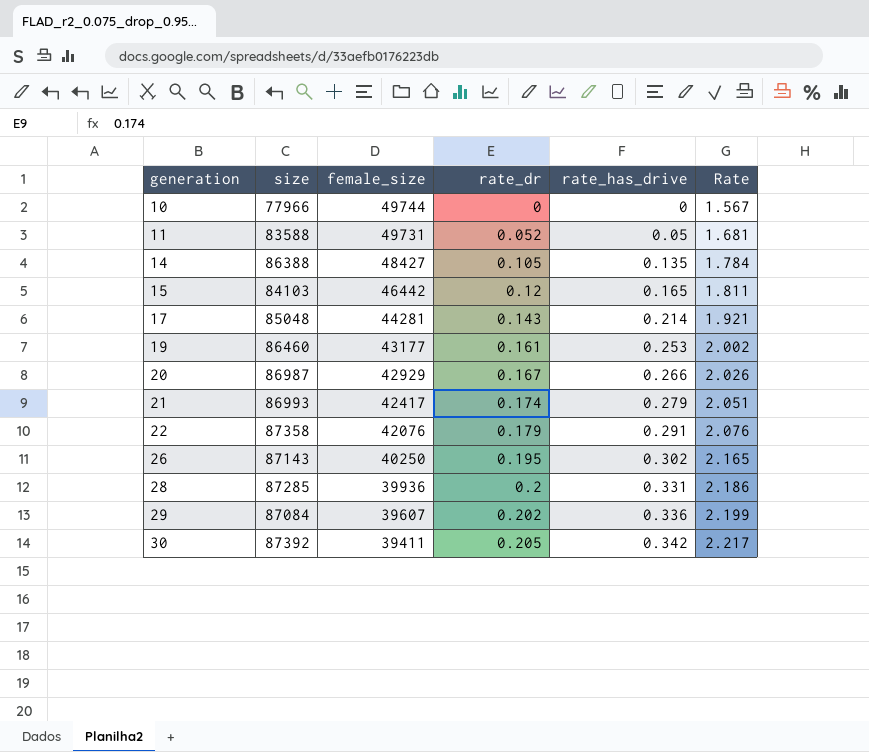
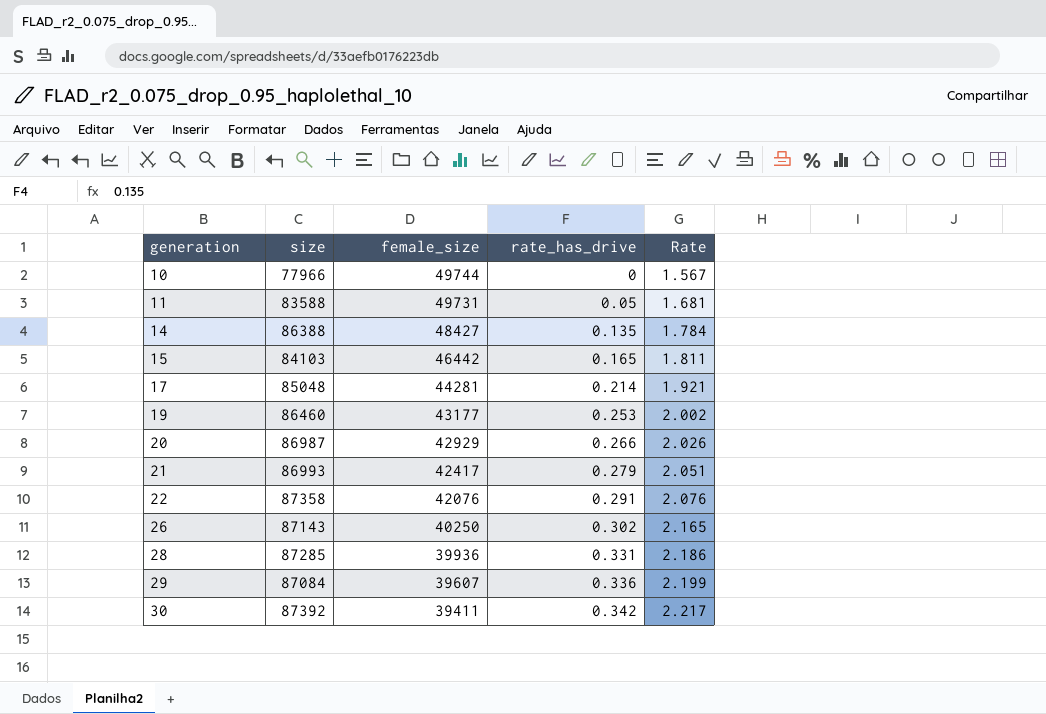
column rate_dr | position: 4 -> none

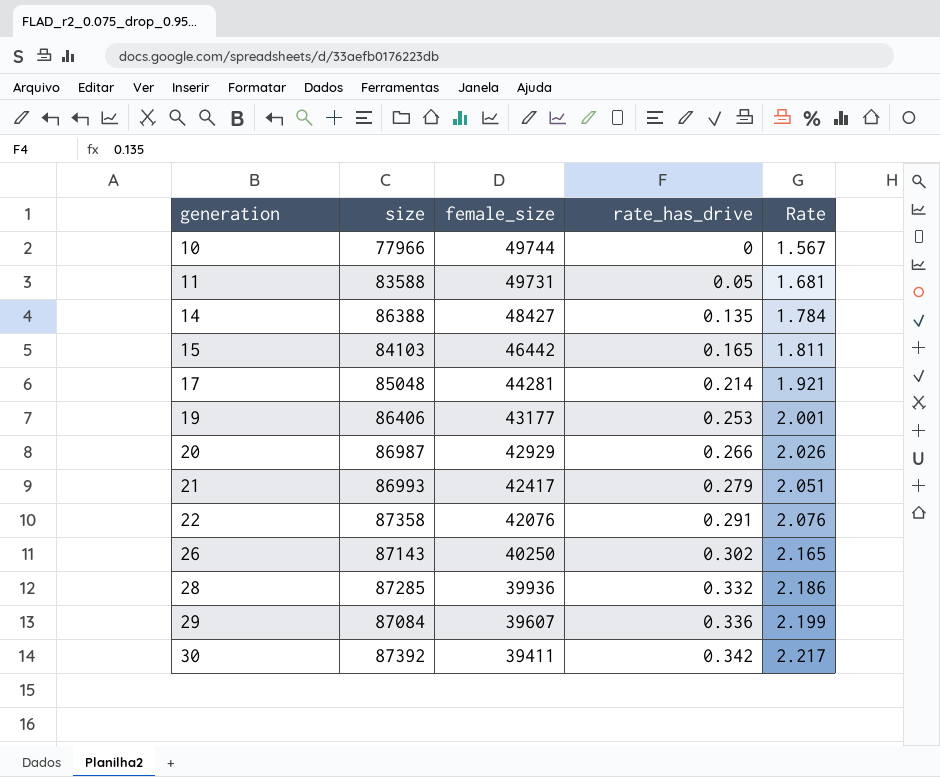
19 | size: 86460 -> 86406
19 | Rate: 2.002 -> 2.001
28 | rate_has_drive: 0.331 -> 0.332

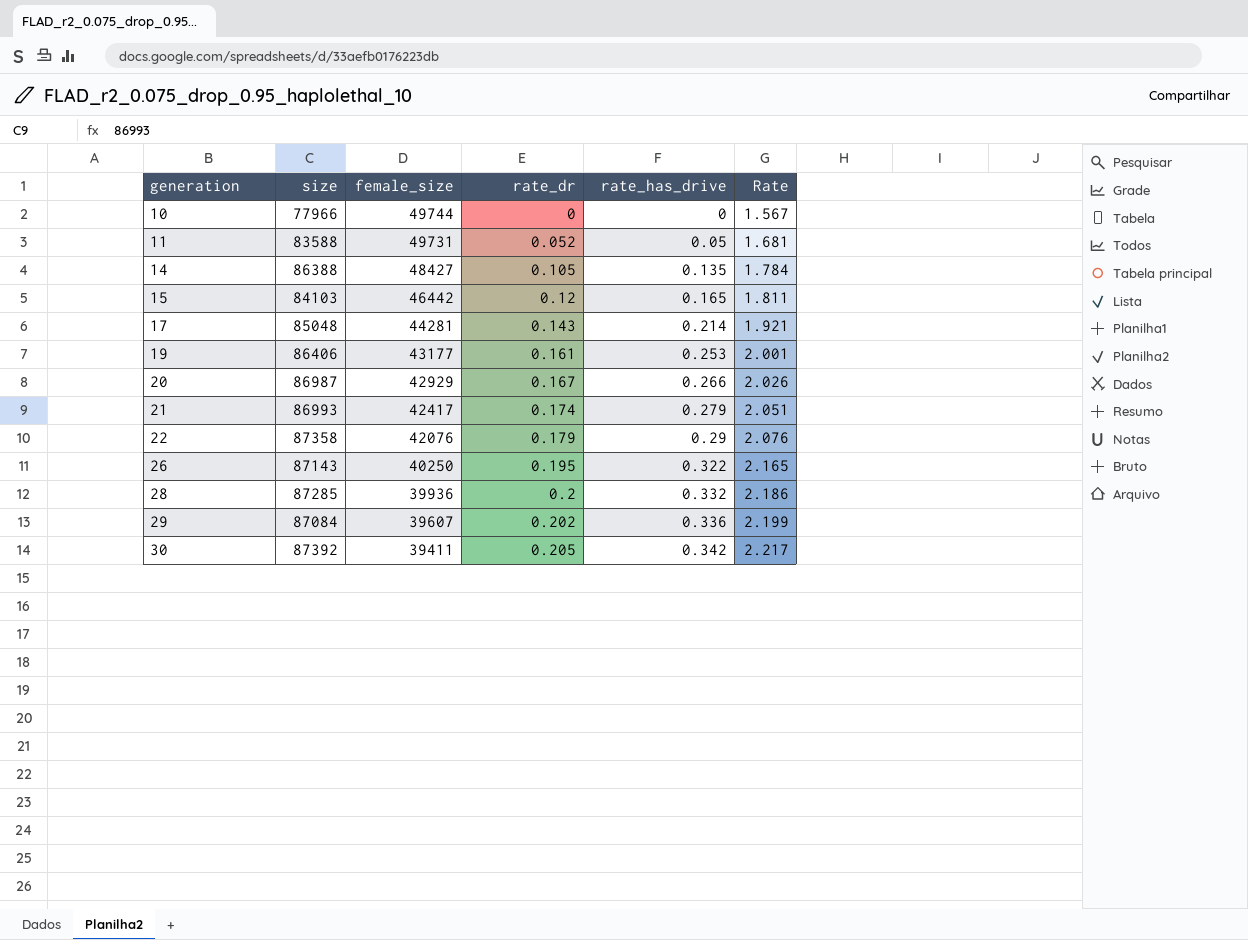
column rate_dr | position: none -> 4
22 | rate_has_drive: 0.291 -> 0.29
26 | rate_has_drive: 0.302 -> 0.322

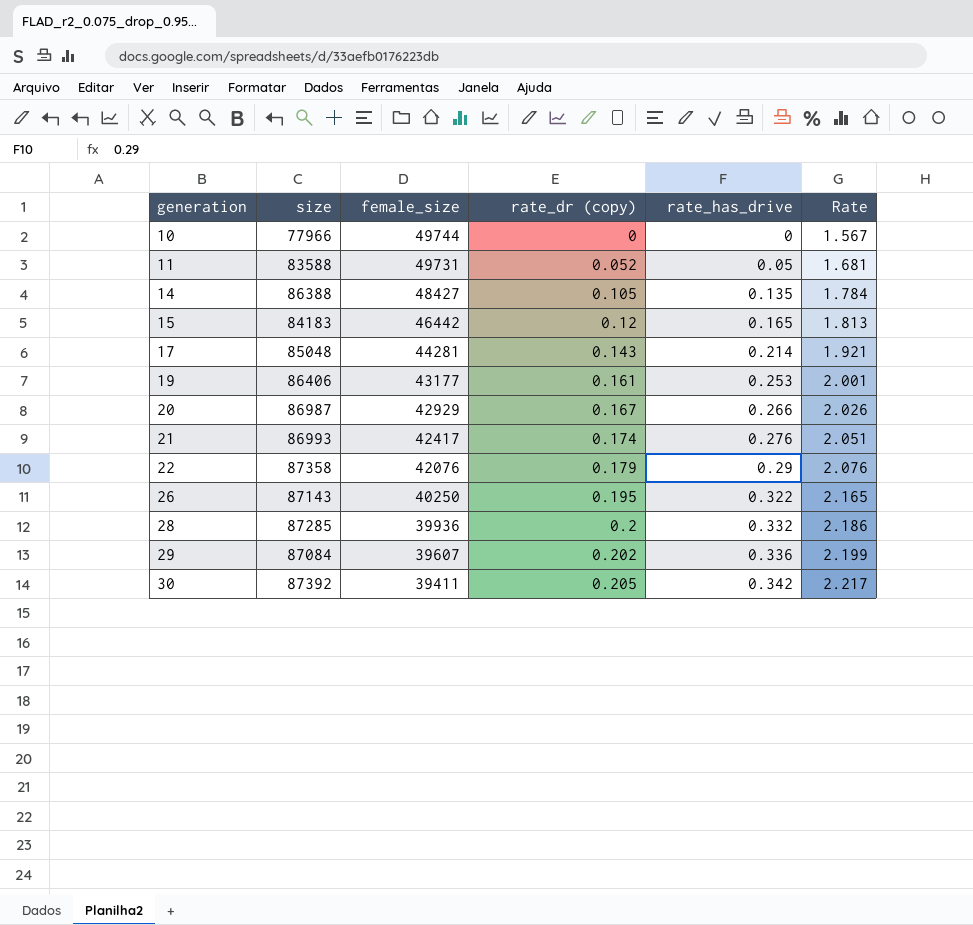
column name: rate_dr -> rate_dr (copy)
15 | size: 84103 -> 84183
15 | Rate: 1.811 -> 1.813
21 | rate_has_drive: 0.279 -> 0.276

